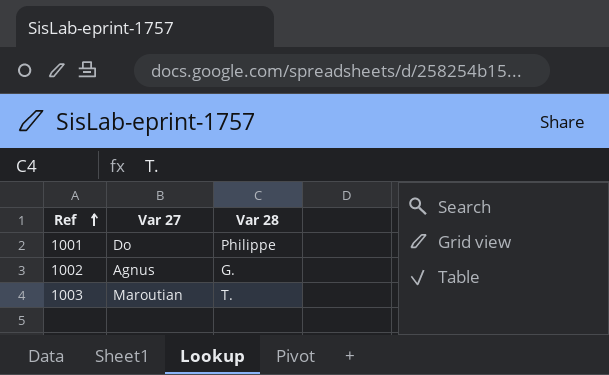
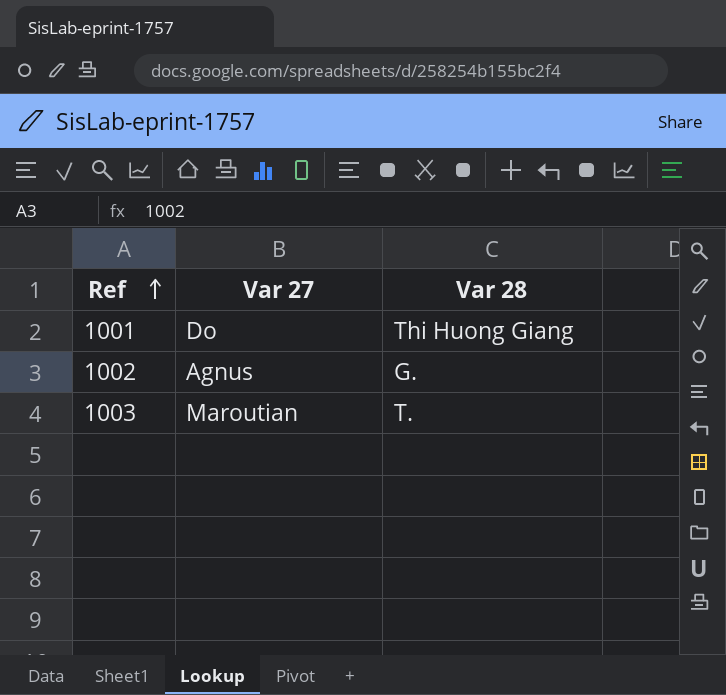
1001 | Var 28: Philippe -> Thi Huong Giang

